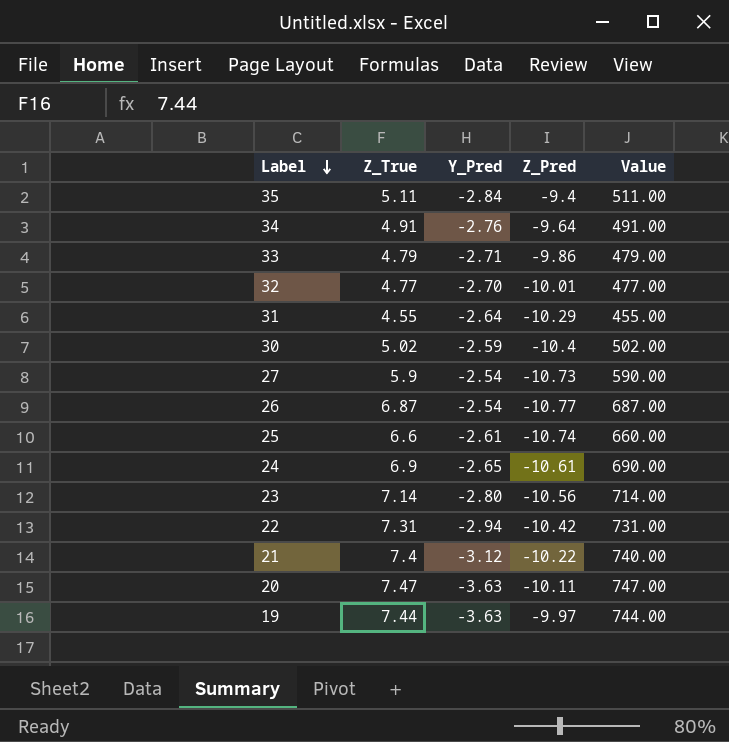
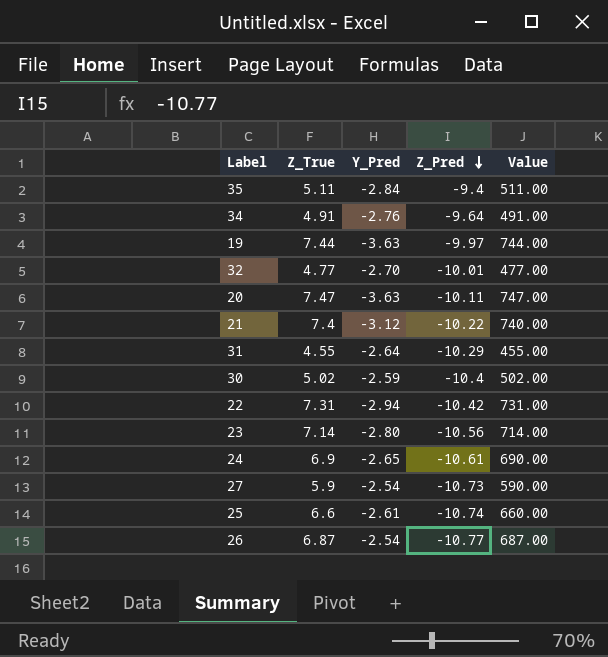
row order: Label descending -> Z_Pred descending
row 33: 4.79 | -2.71 | -9.86 | 479.00 -> none

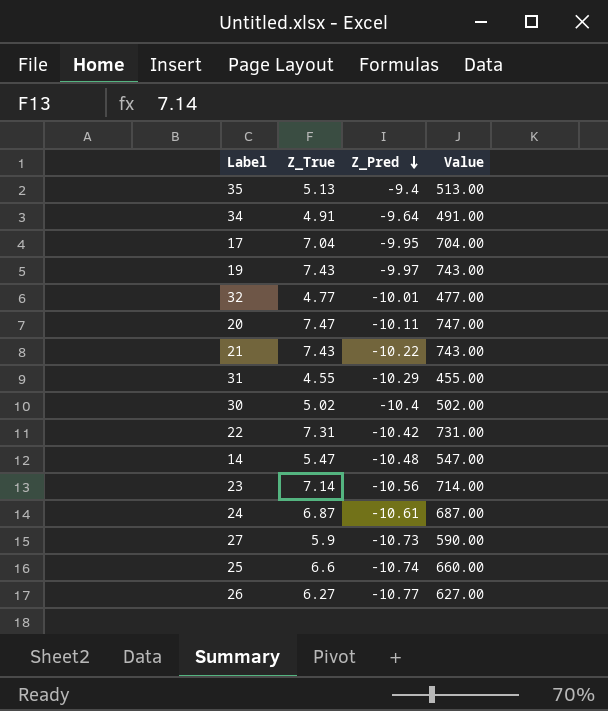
column Y_Pred | position: 3 -> none
35 | Z_True: 5.11 -> 5.13
35 | Value: 511.00 -> 513.00
row 17: none -> 7.04 | -9.95 | 704.00
19 | Z_True: 7.44 -> 7.43
19 | Value: 744.00 -> 743.00
21 | Z_True: 7.4 -> 7.43
21 | Value: 740.00 -> 743.00
row 14: none -> 5.47 | -10.48 | 547.00
24 | Z_True: 6.9 -> 6.87
24 | Value: 690.00 -> 687.00
26 | Z_True: 6.87 -> 6.27
26 | Value: 687.00 -> 627.00

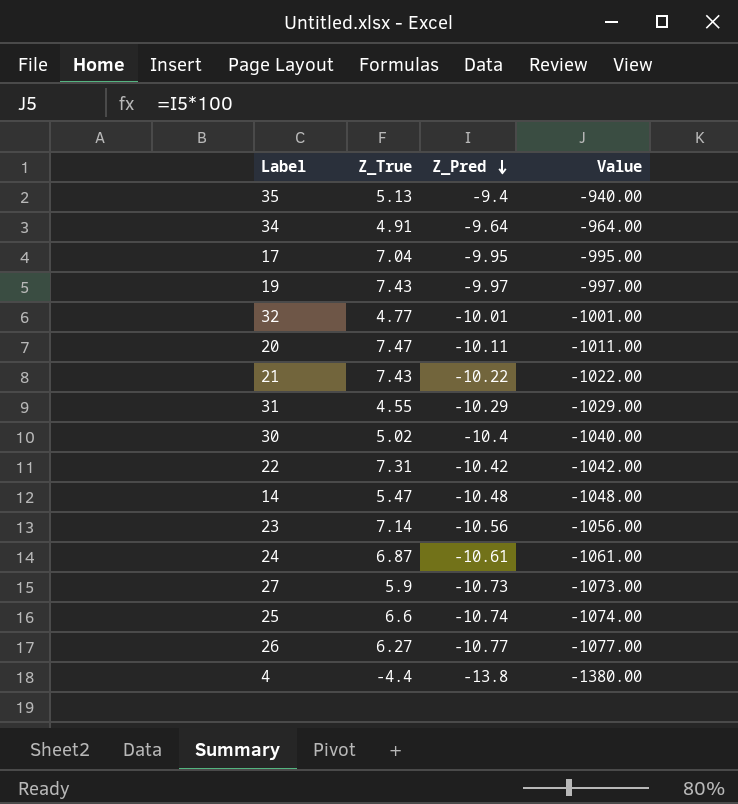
column Value | formula: [Z_True] * 100 -> [Z_Pred] * 100
row 4: none -> -4.4 | -13.8 | -1380.00

